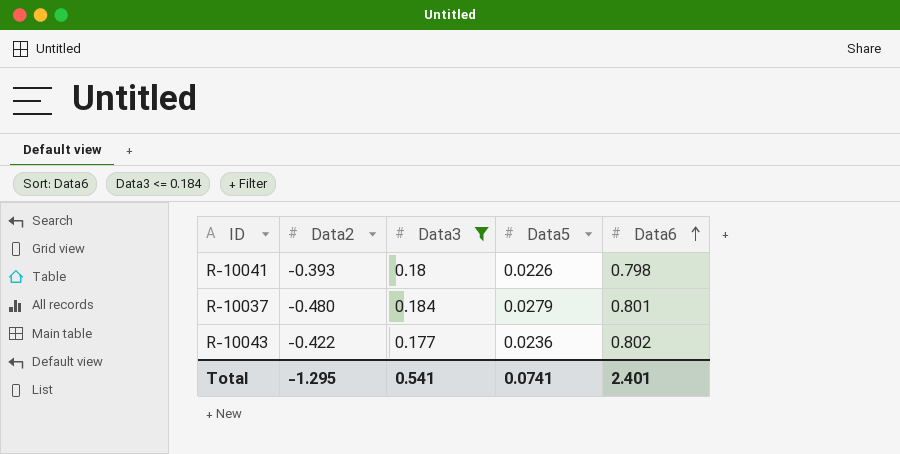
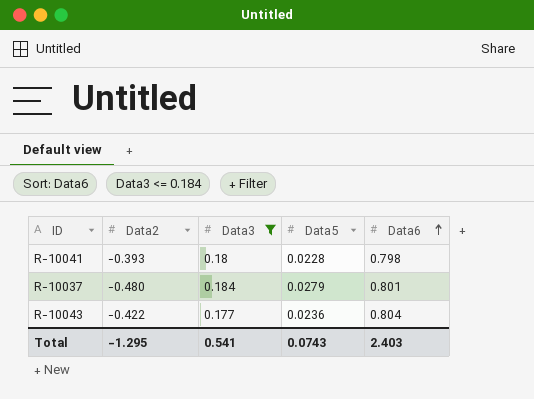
R-10041 | Data5: 0.0226 -> 0.0228
R-10043 | Data6: 0.802 -> 0.804
Total | Data5: 0.0741 -> 0.0743
Total | Data6: 2.401 -> 2.403

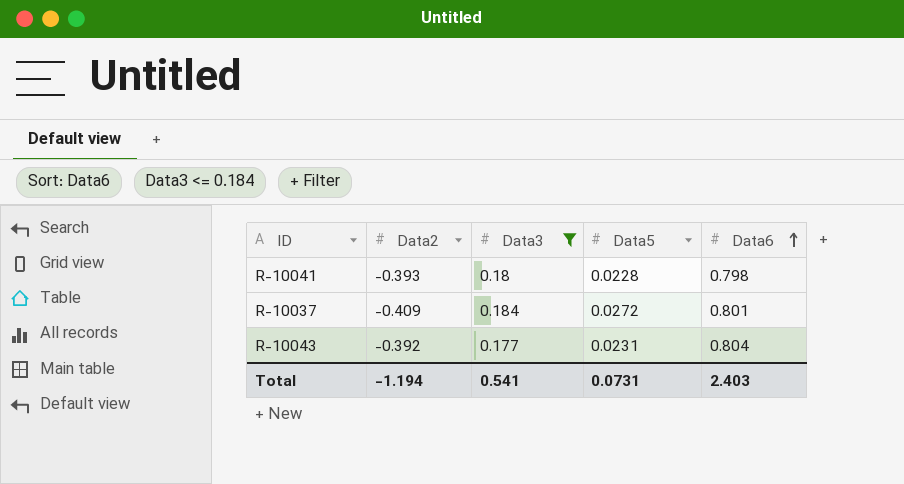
R-10037 | Data2: -0.480 -> -0.409
R-10037 | Data5: 0.0279 -> 0.0272
R-10043 | Data2: -0.422 -> -0.392
R-10043 | Data5: 0.0236 -> 0.0231
Total | Data2: -1.295 -> -1.194
Total | Data5: 0.0743 -> 0.0731

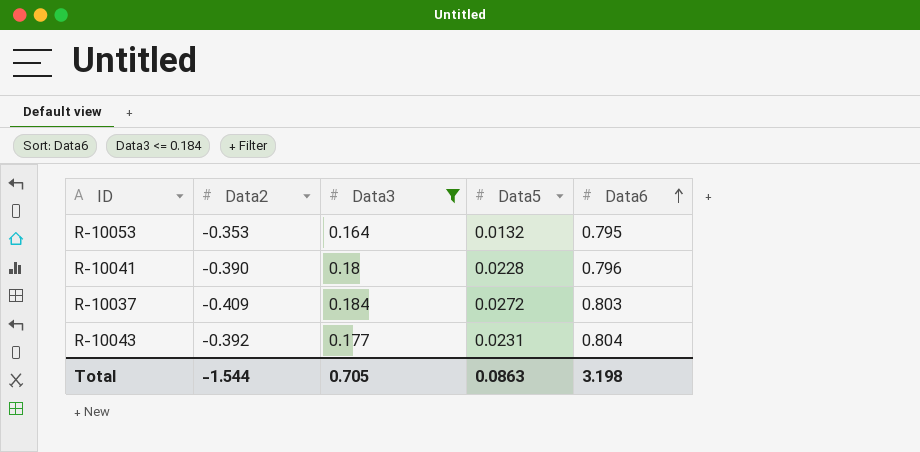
row R-10053: none -> -0.353 | 0.164 | 0.0132 | 0.795
R-10041 | Data2: -0.393 -> -0.390
R-10041 | Data6: 0.798 -> 0.796
R-10037 | Data6: 0.801 -> 0.803
Total | Data2: -1.194 -> -1.544
Total | Data3: 0.541 -> 0.705
Total | Data5: 0.0731 -> 0.0863
Total | Data6: 2.403 -> 3.198

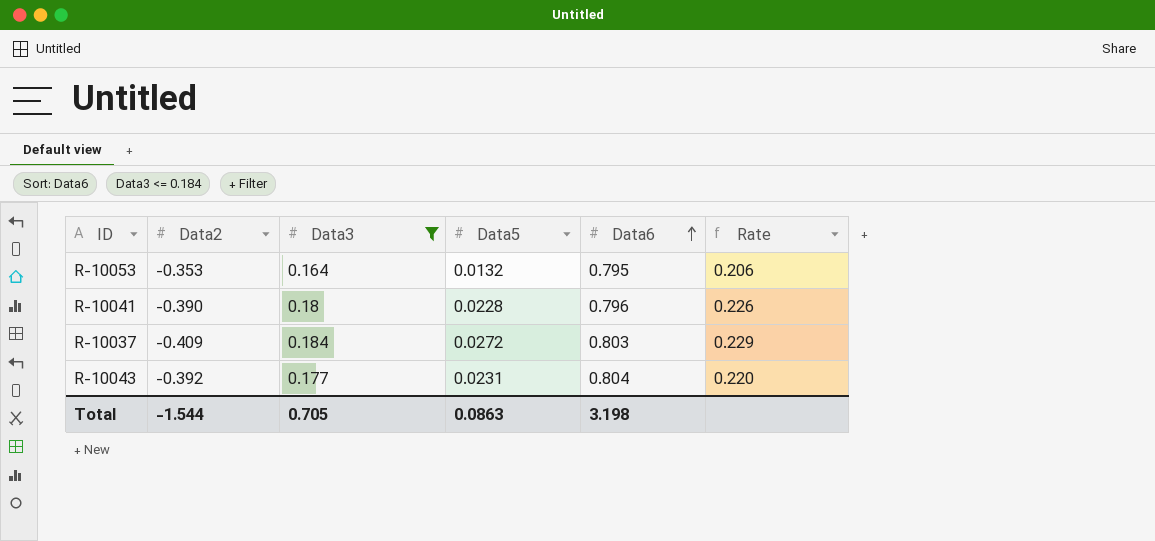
column Rate | formula: none -> [Data3] / [Data6]

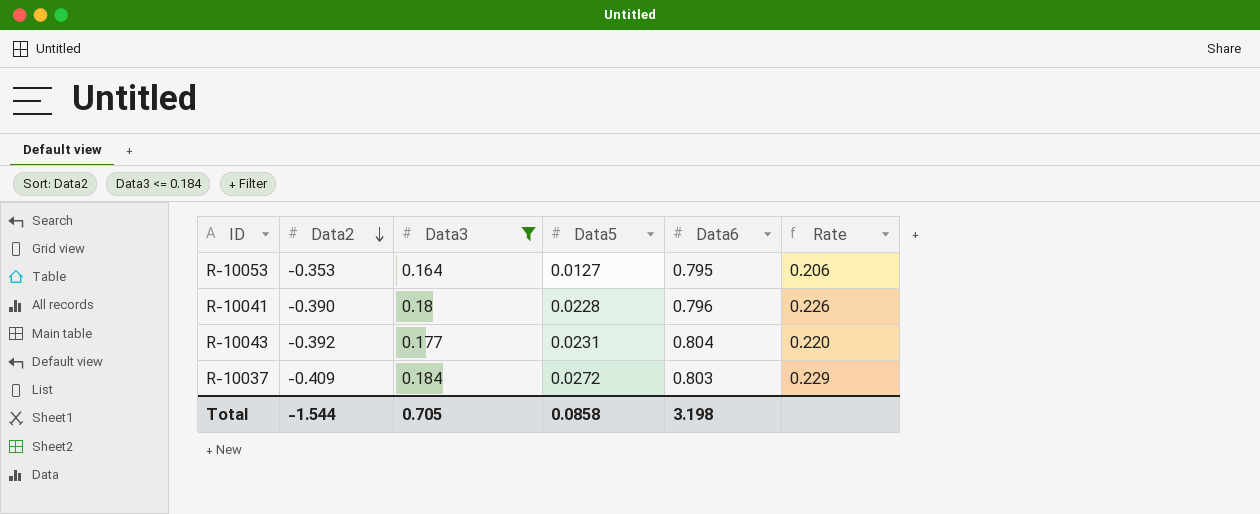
row order: Data6 ascending -> Data2 descending
R-10053 | Data5: 0.0132 -> 0.0127
Total | Data5: 0.0863 -> 0.0858

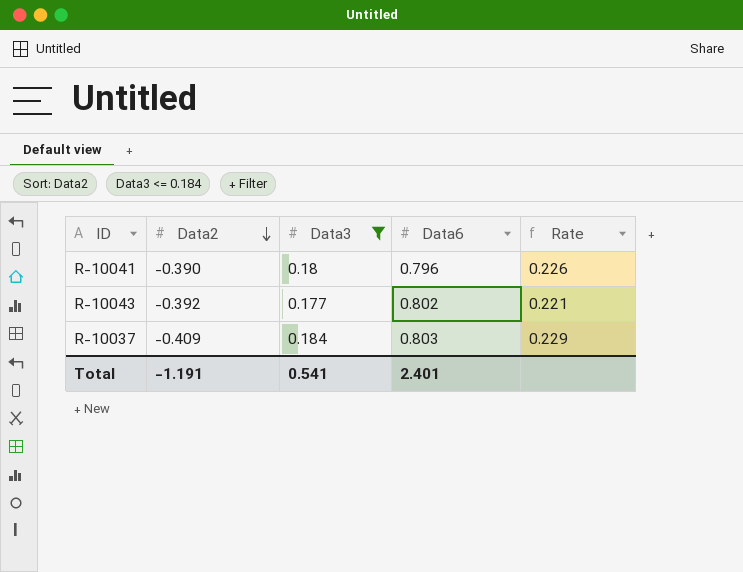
column Data5 | position: 4 -> none
row R-10053: -0.353 | 0.164 | 0.0127 | 0.795 | 0.206 -> none
R-10043 | Data6: 0.804 -> 0.802
R-10043 | Rate: 0.220 -> 0.221
Total | Data2: -1.544 -> -1.191
Total | Data3: 0.705 -> 0.541
Total | Data6: 3.198 -> 2.401

